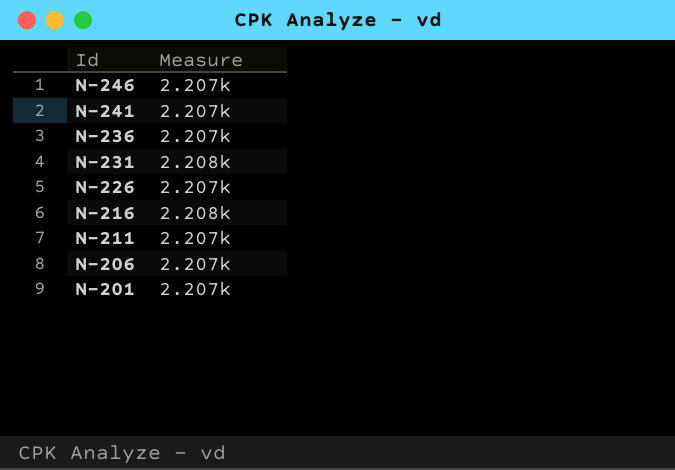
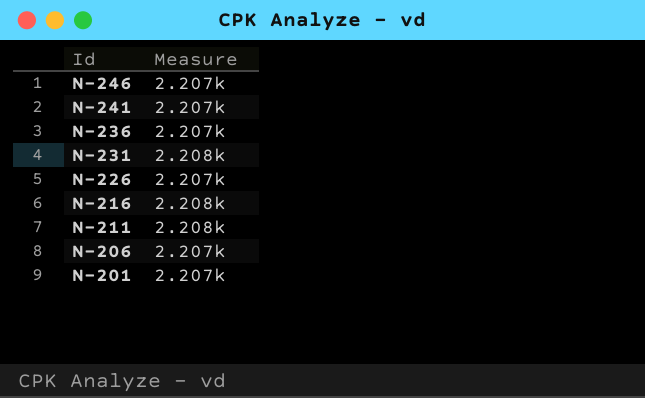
N-211 | Measure: 2.207k -> 2.208k

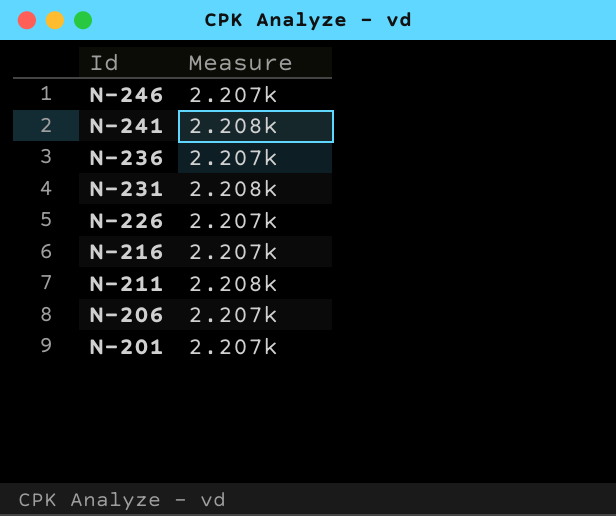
N-241 | Measure: 2.207k -> 2.208k
N-216 | Measure: 2.208k -> 2.207k

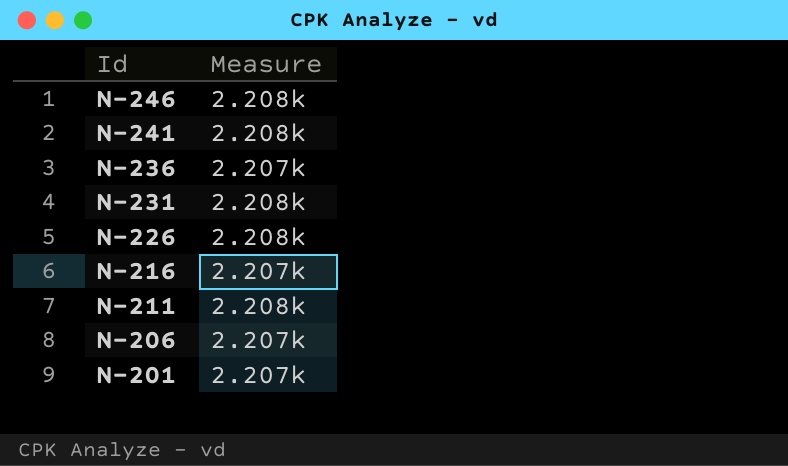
N-246 | Measure: 2.207k -> 2.208k
N-226 | Measure: 2.207k -> 2.208k

